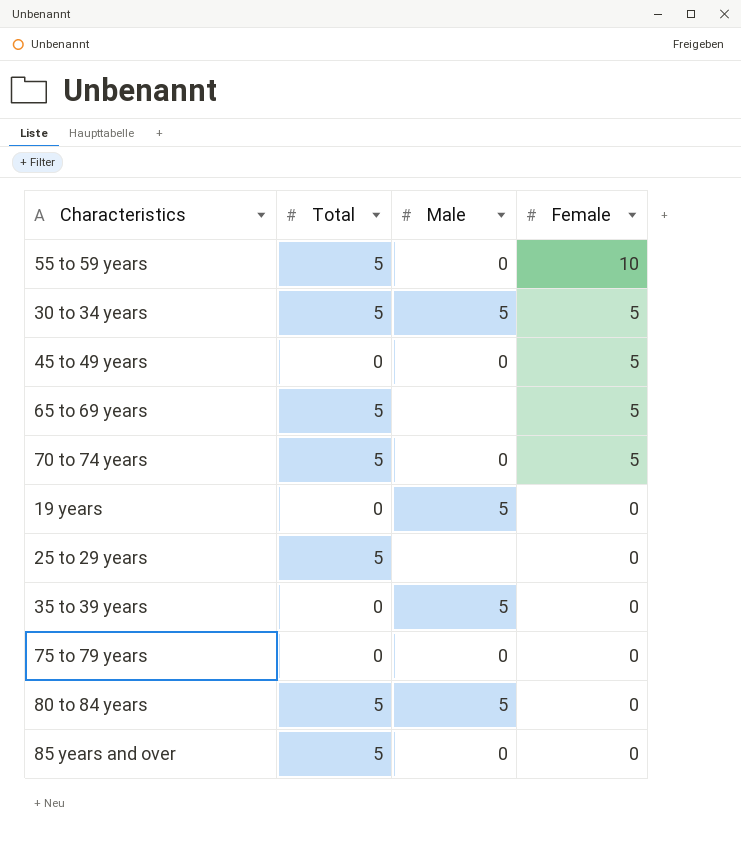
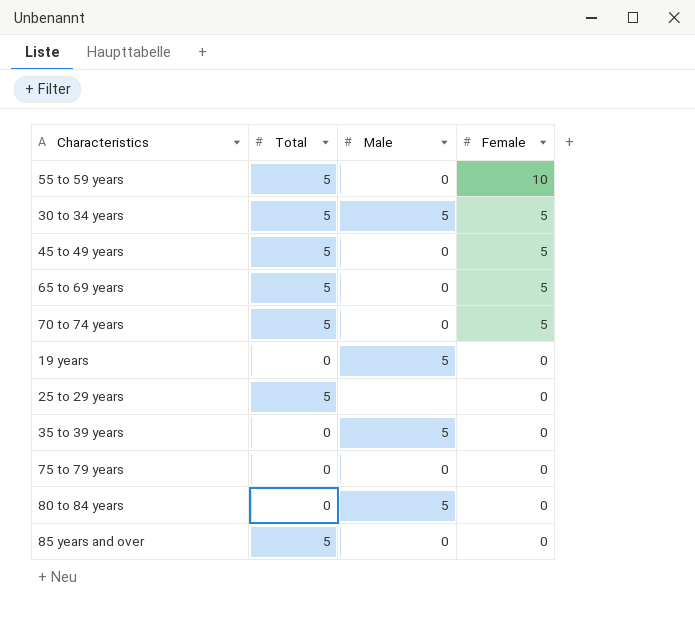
45 to 49 years | Total: 0 -> 5
65 to 69 years | Male: none -> 0
80 to 84 years | Total: 5 -> 0

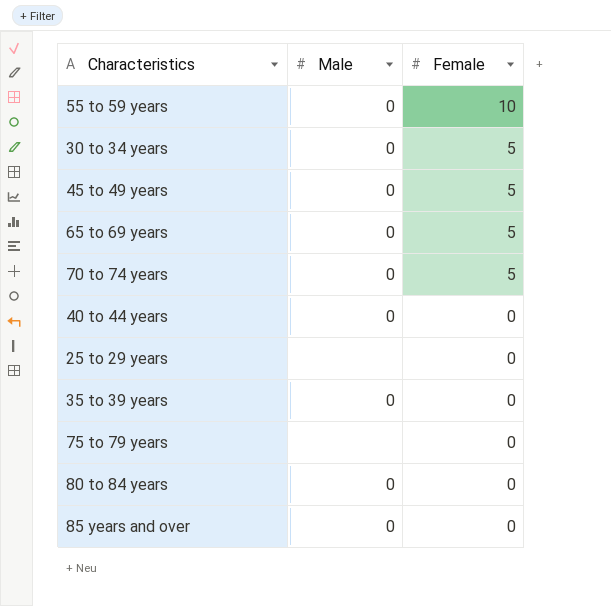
column Total | position: 2 -> none
row 19 years: 0 | 5 | 0 -> none
30 to 34 years | Male: 5 -> 0
row 40 to 44 years: none -> 0 | 0
35 to 39 years | Male: 5 -> 0
75 to 79 years | Male: 0 -> none
80 to 84 years | Male: 5 -> 0

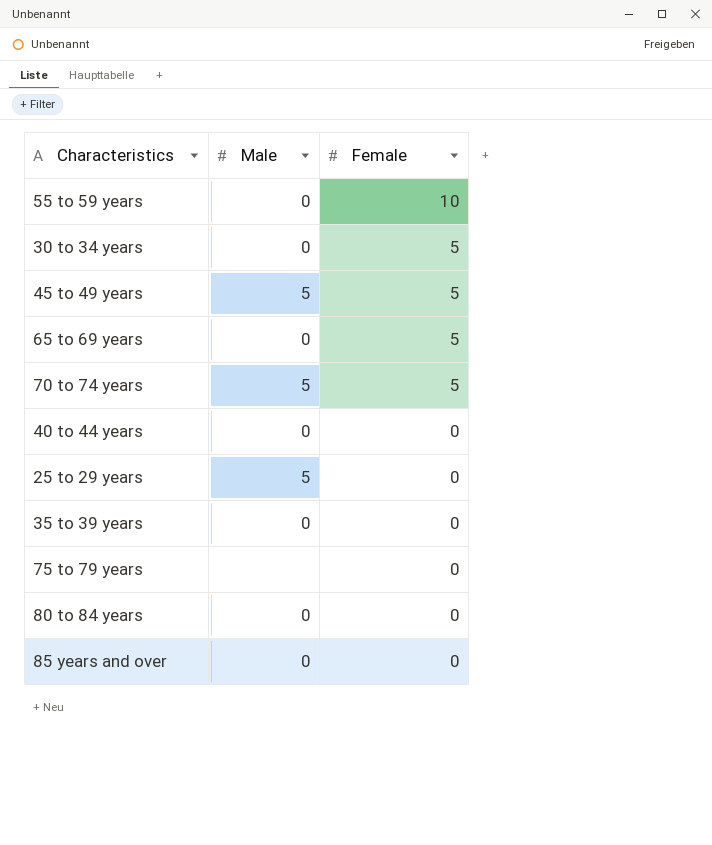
45 to 49 years | Male: 0 -> 5
70 to 74 years | Male: 0 -> 5
25 to 29 years | Male: none -> 5

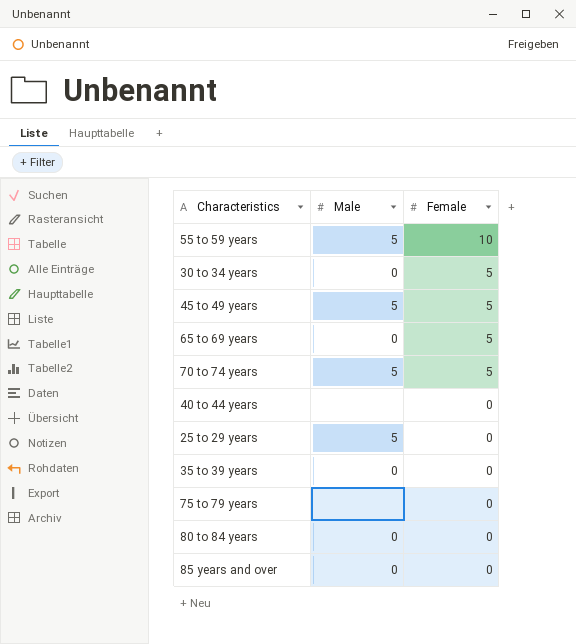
55 to 59 years | Male: 0 -> 5
40 to 44 years | Male: 0 -> none

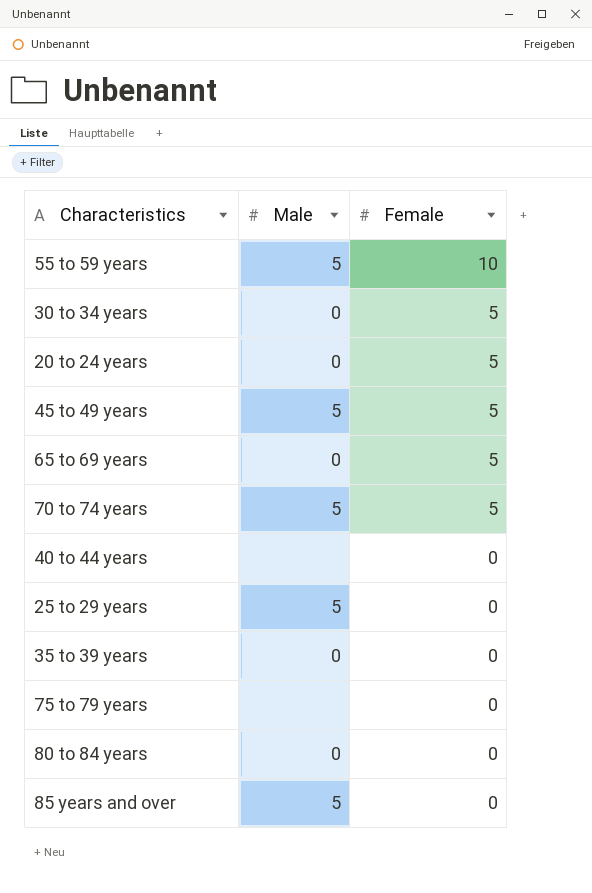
row 20 to 24 years: none -> 0 | 5
85 years and over | Male: 0 -> 5

